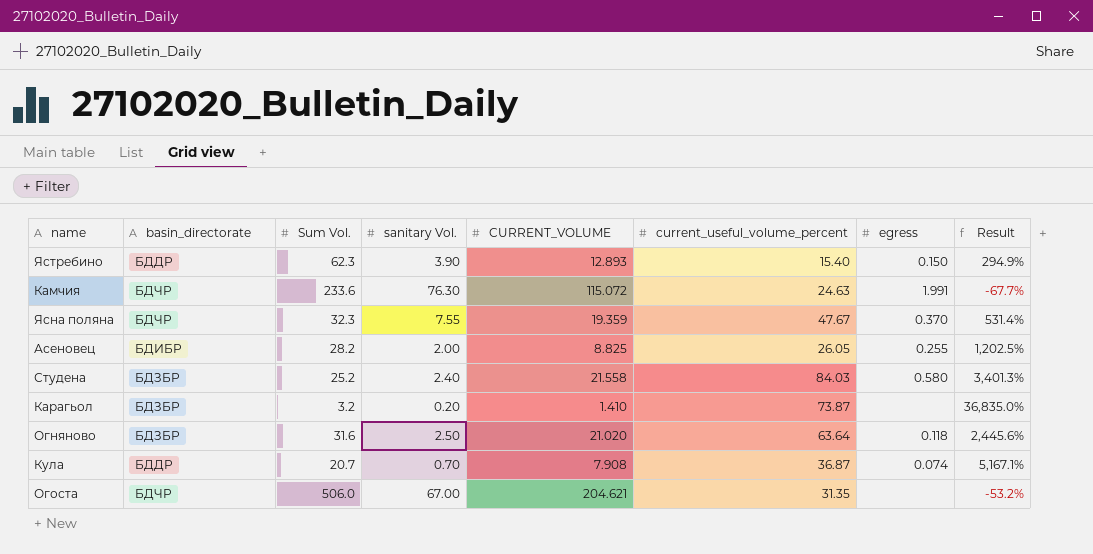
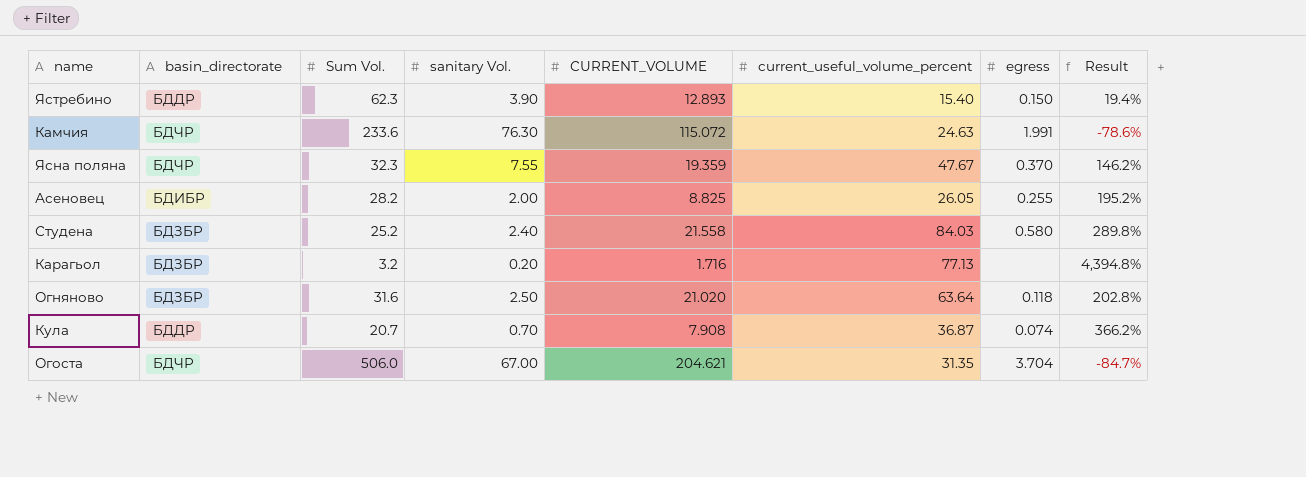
column Result | formula: ([current_useful_volume_percent] - [sanitary Vol.]) / [sanitary Vol.] -> ([current_useful_volume_percent] - [CURRENT_VOLUME]) / [CURRENT_VOLUME]
Карагьол | CURRENT_VOLUME: 1.410 -> 1.716
Карагьол | current_useful_volume_percent: 73.87 -> 77.13
Огоста | egress: none -> 3.704

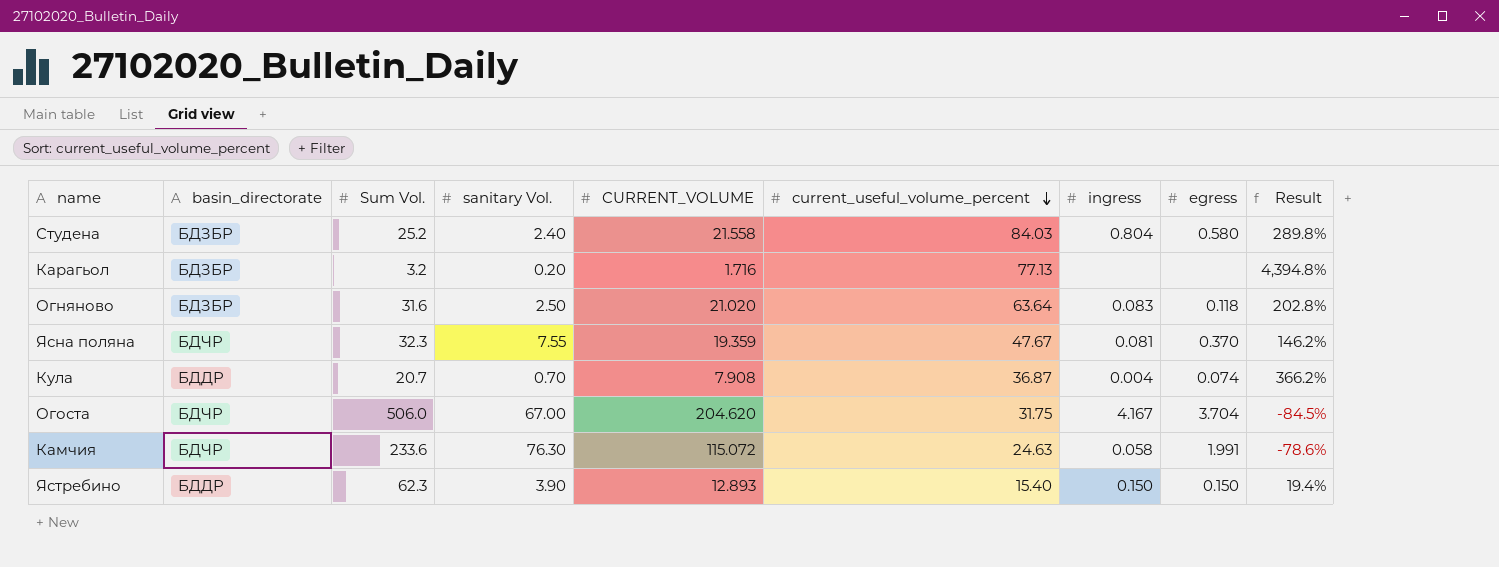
row order: none -> current_useful_volume_percent descending
column ingress | position: none -> 7
row Асеновец: БДИБР | 28.2 | 2.00 | 8.825 | 26.05 | 0.255 | 195.2% -> none
Огоста | CURRENT_VOLUME: 204.621 -> 204.620
Огоста | current_useful_volume_percent: 31.35 -> 31.75
Огоста | Result: -84.7% -> -84.5%

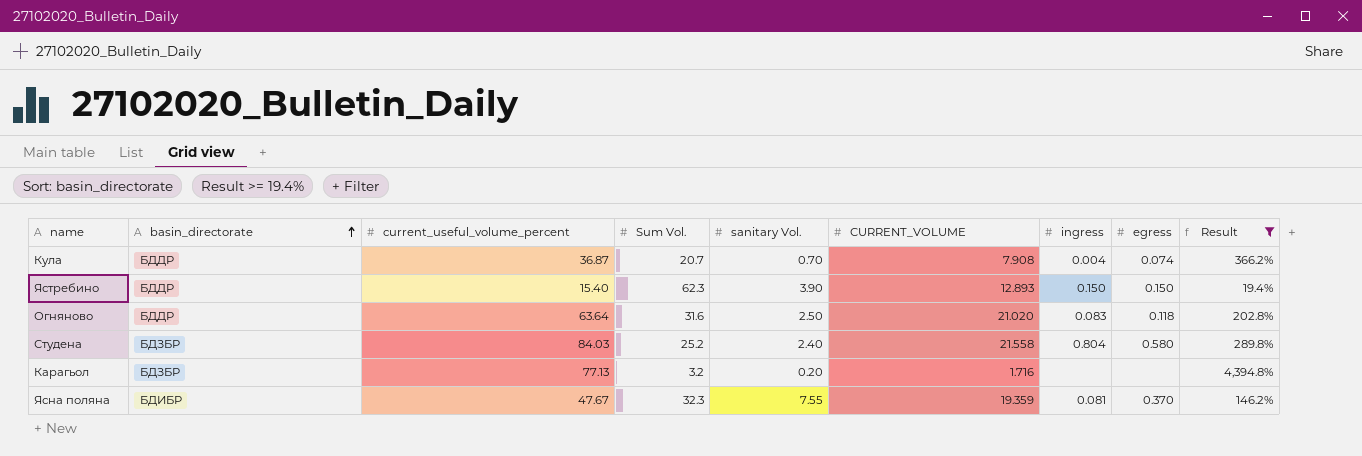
filter: none -> Result >= 19.4%
row order: current_useful_volume_percent descending -> basin_directorate ascending
column current_useful_volume_percent | position: 6 -> 3
Огняново | basin_directorate: БДЗБР -> БДДР
Ясна поляна | basin_directorate: БДЧР -> БДИБР

